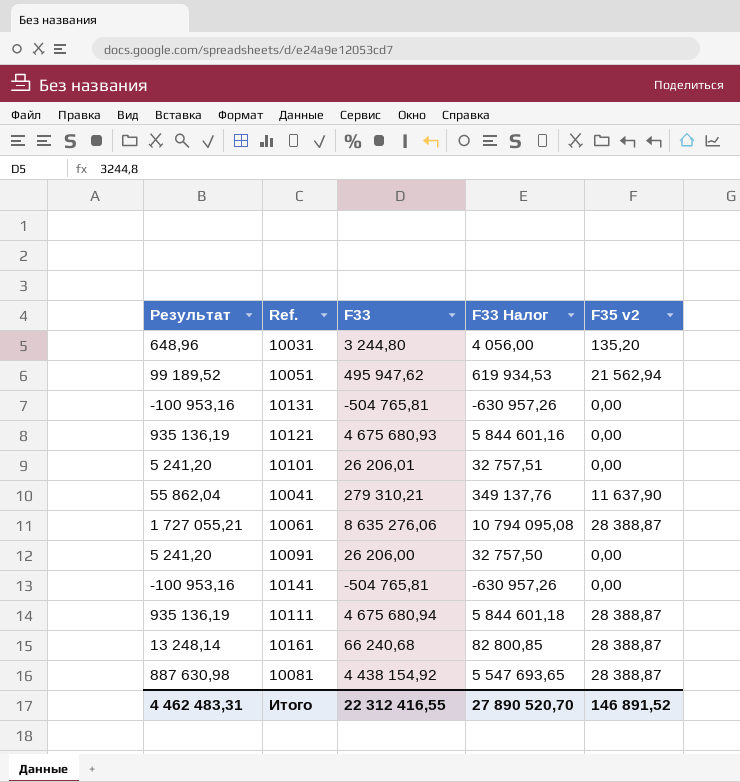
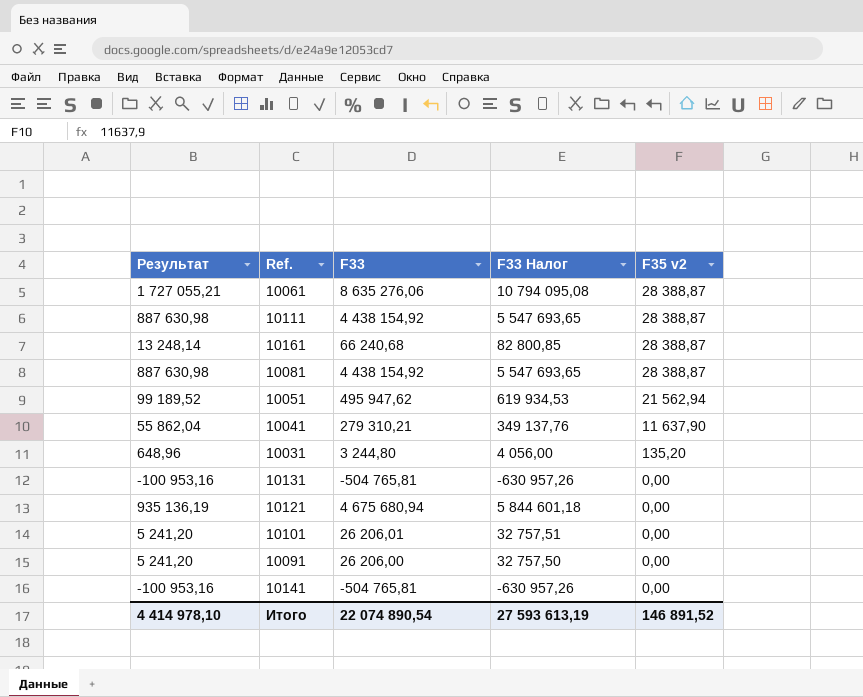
row order: none -> F35 v2 descending
10111 | Результат: 935 136,19 -> 887 630,98
10111 | F33: 4 675 680,94 -> 4 438 154,92
10111 | F33 Налог: 5 844 601,18 -> 5 547 693,65
10121 | F33: 4 675 680,93 -> 4 675 680,94
10121 | F33 Налог: 5 844 601,16 -> 5 844 601,18
Итого | Результат: 4 462 483,31 -> 4 414 978,10
Итого | F33: 22 312 416,55 -> 22 074 890,54
Итого | F33 Налог: 27 890 520,70 -> 27 593 613,19

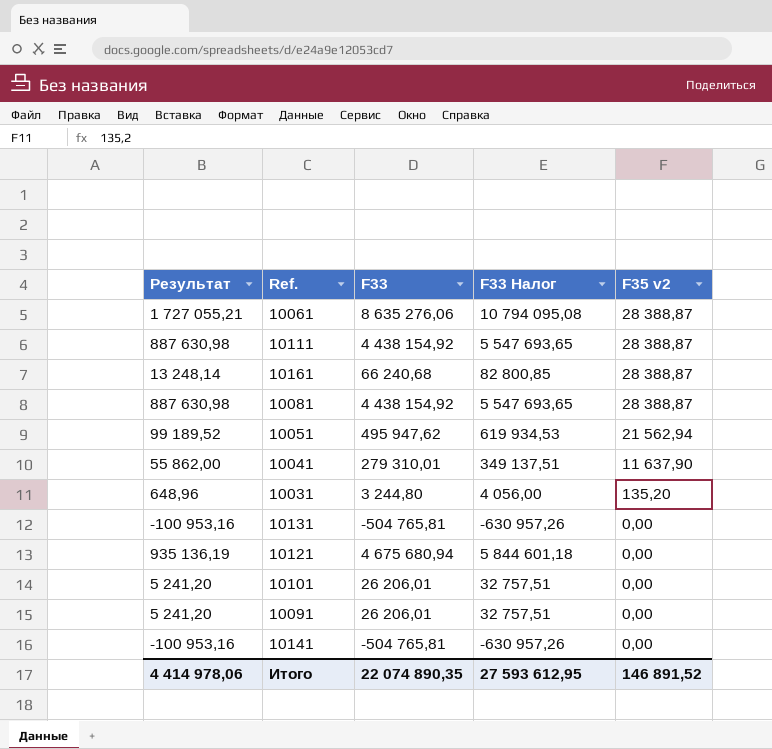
10041 | Результат: 55 862,04 -> 55 862,00
10041 | F33: 279 310,21 -> 279 310,01
10041 | F33 Налог: 349 137,76 -> 349 137,51
10091 | F33: 26 206,00 -> 26 206,01
10091 | F33 Налог: 32 757,50 -> 32 757,51
Итого | Результат: 4 414 978,10 -> 4 414 978,06
Итого | F33: 22 074 890,54 -> 22 074 890,35
Итого | F33 Налог: 27 593 613,19 -> 27 593 612,95

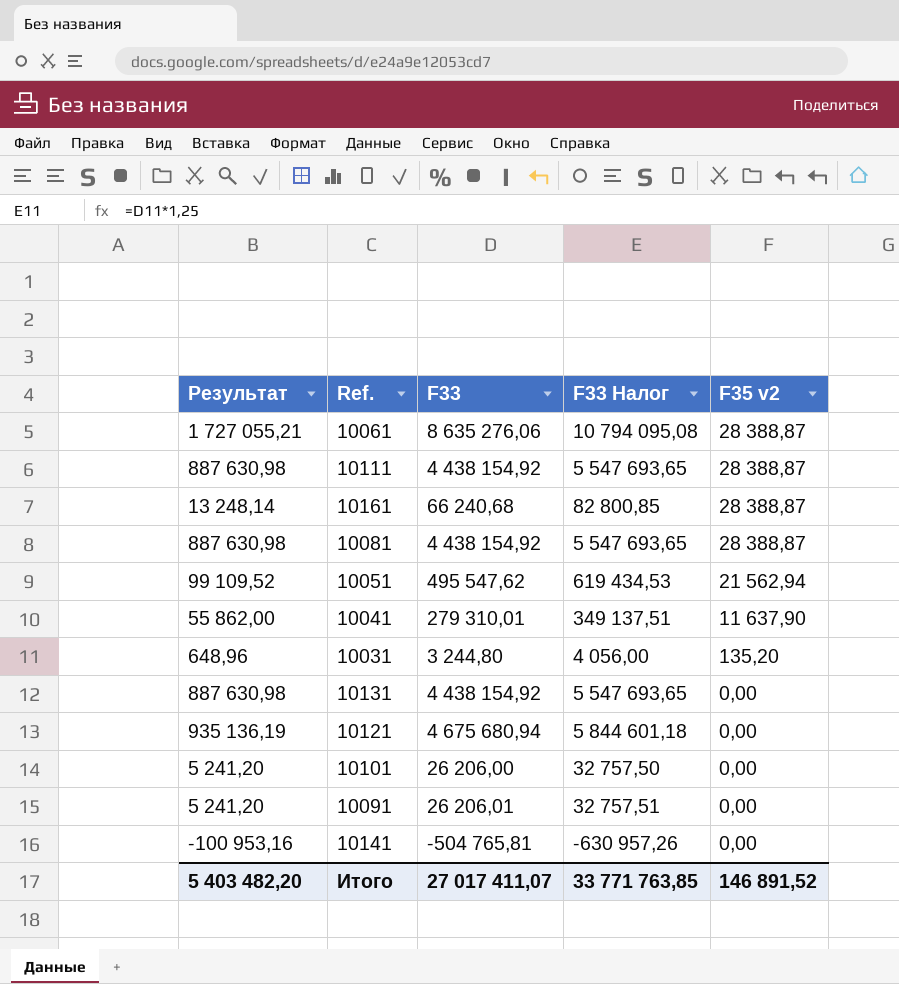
10051 | Результат: 99 189,52 -> 99 109,52
10051 | F33: 495 947,62 -> 495 547,62
10051 | F33 Налог: 619 934,53 -> 619 434,53
10131 | Результат: -100 953,16 -> 887 630,98
10131 | F33: -504 765,81 -> 4 438 154,92
10131 | F33 Налог: -630 957,26 -> 5 547 693,65
10101 | F33: 26 206,01 -> 26 206,00
10101 | F33 Налог: 32 757,51 -> 32 757,50
Итого | Результат: 4 414 978,06 -> 5 403 482,20
Итого | F33: 22 074 890,35 -> 27 017 411,07
Итого | F33 Налог: 27 593 612,95 -> 33 771 763,85

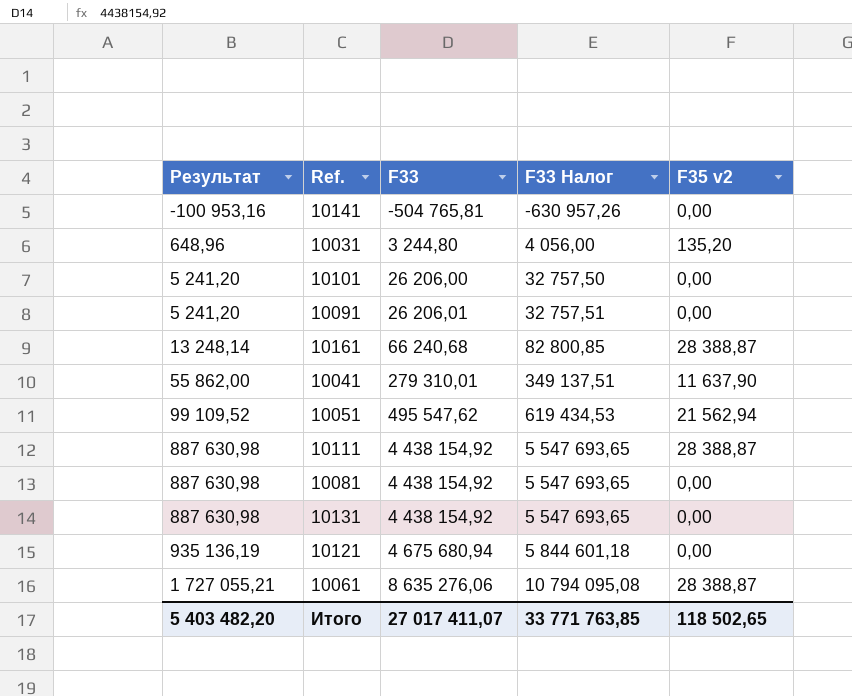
row order: F35 v2 descending -> Результат ascending
10081 | F35 v2: 28 388,87 -> 0,00
Итого | F35 v2: 146 891,52 -> 118 502,65

